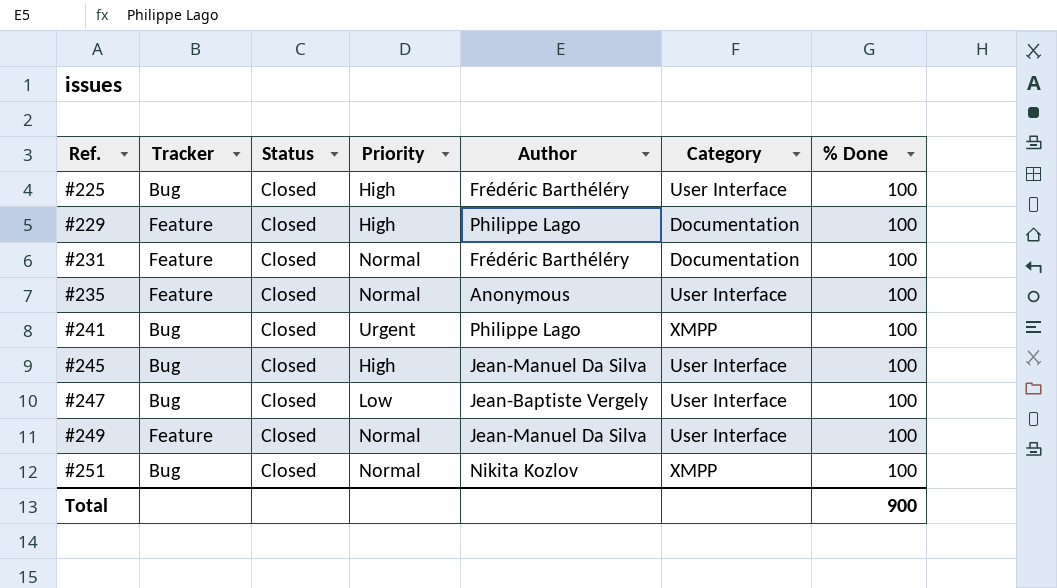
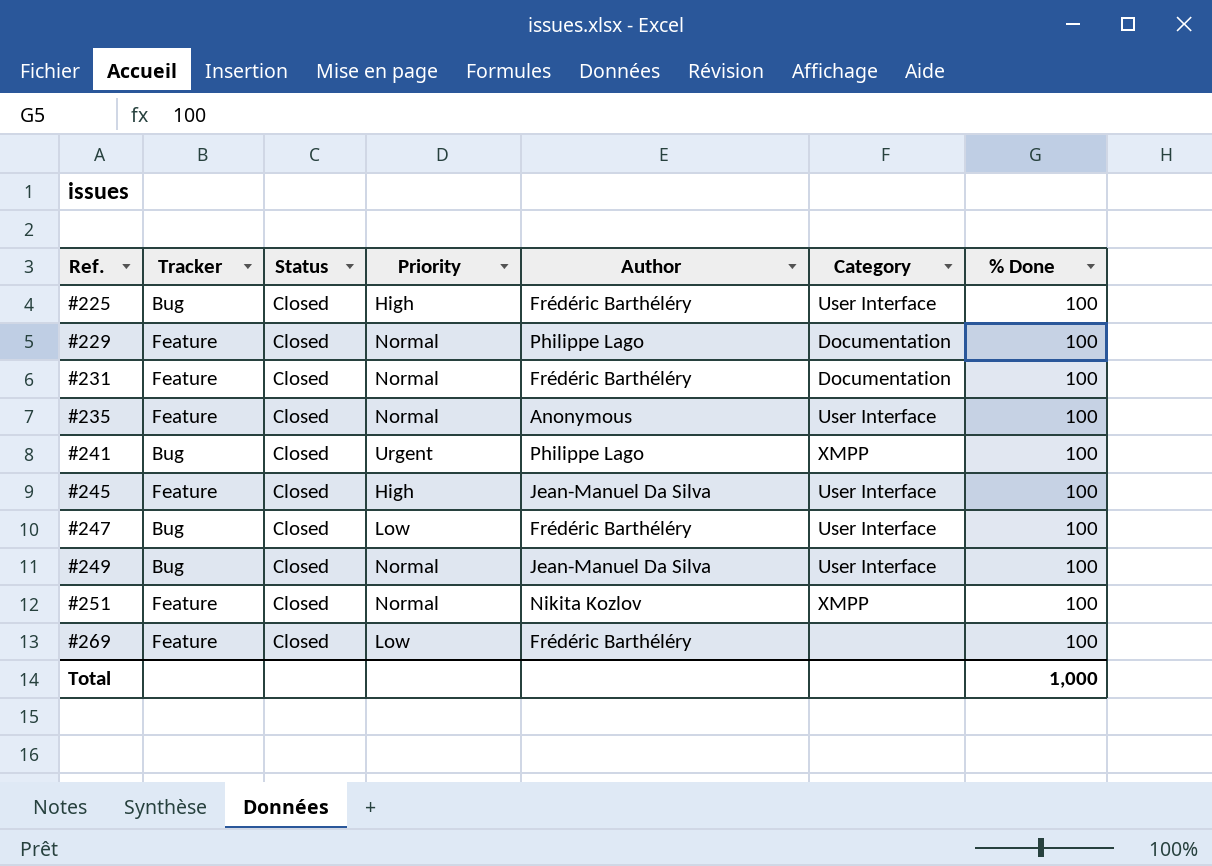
#229 | Priority: High -> Normal
#245 | Tracker: Bug -> Feature
#247 | Author: Jean-Baptiste Vergely -> Frédéric Barthéléry
#249 | Tracker: Feature -> Bug
#251 | Tracker: Bug -> Feature
row #269: none -> Feature | Closed | Low | Frédéric Barthéléry | none | 100
Total | % Done: 900 -> 1,000

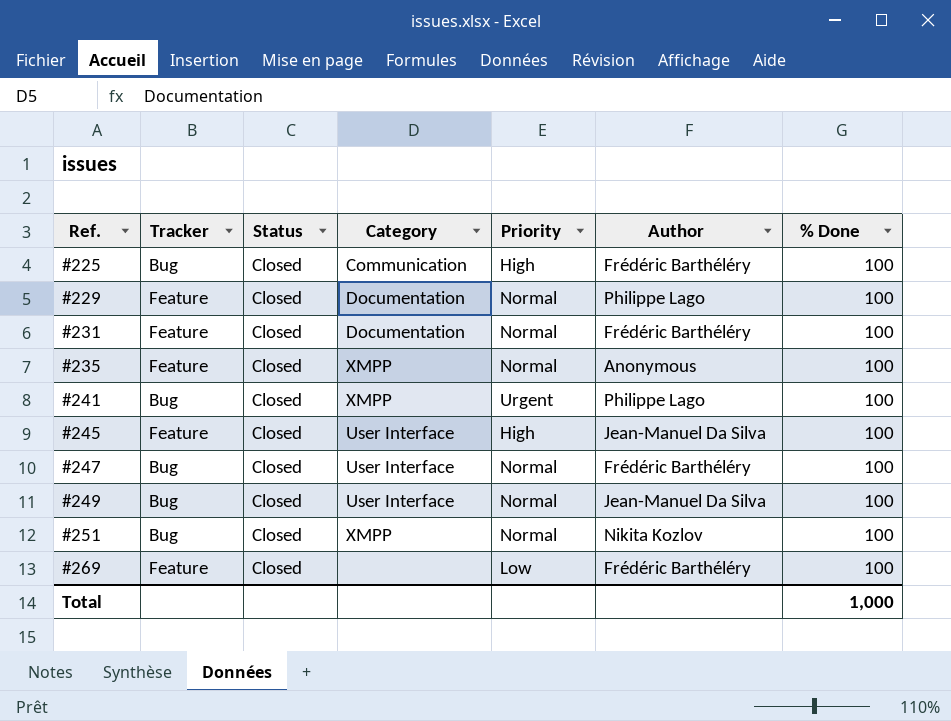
column Category | position: 6 -> 4
#225 | Category: User Interface -> Communication
#235 | Category: User Interface -> XMPP
#247 | Priority: Low -> Normal
#251 | Tracker: Feature -> Bug

